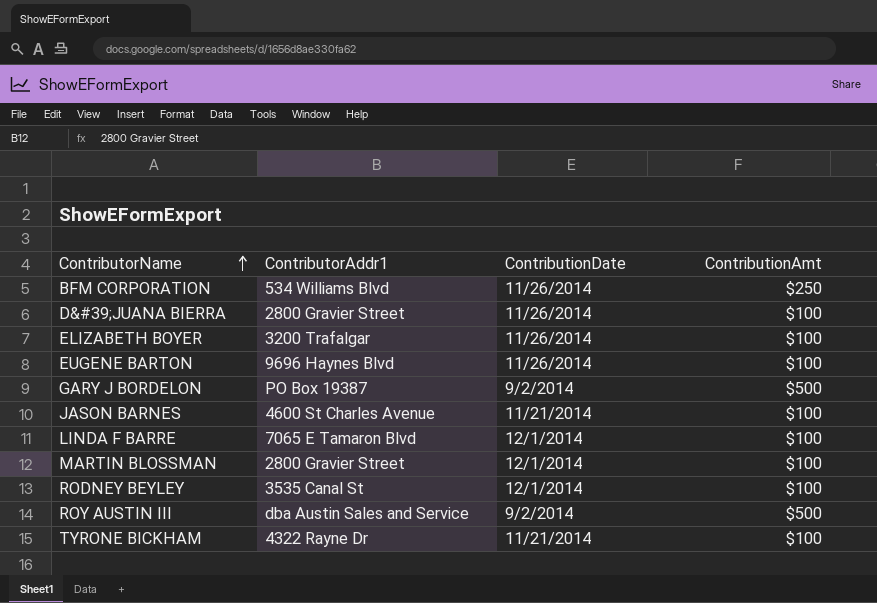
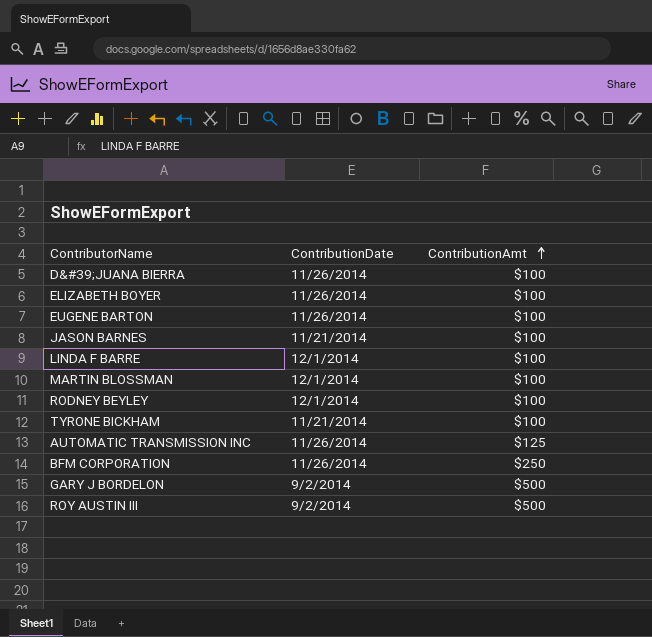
row order: ContributorName ascending -> ContributionAmt ascending
column ContributorAddr1 | position: 2 -> none
row AUTOMATIC TRANSMISSION INC: none -> 11/26/2014 | $125

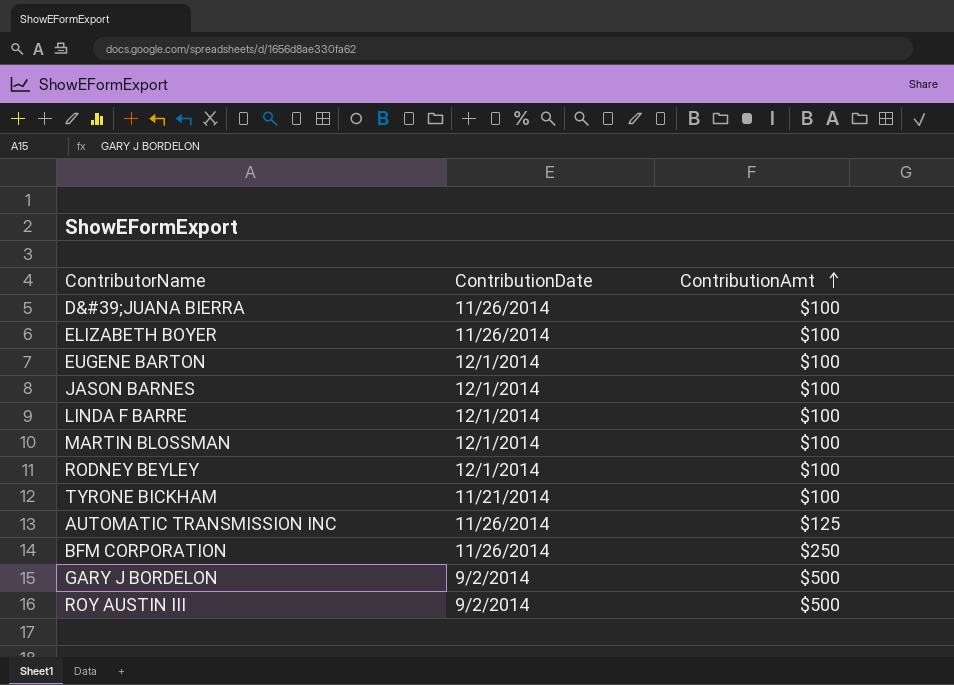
EUGENE BARTON | ContributionDate: 11/26/2014 -> 12/1/2014
JASON BARNES | ContributionDate: 11/21/2014 -> 12/1/2014

